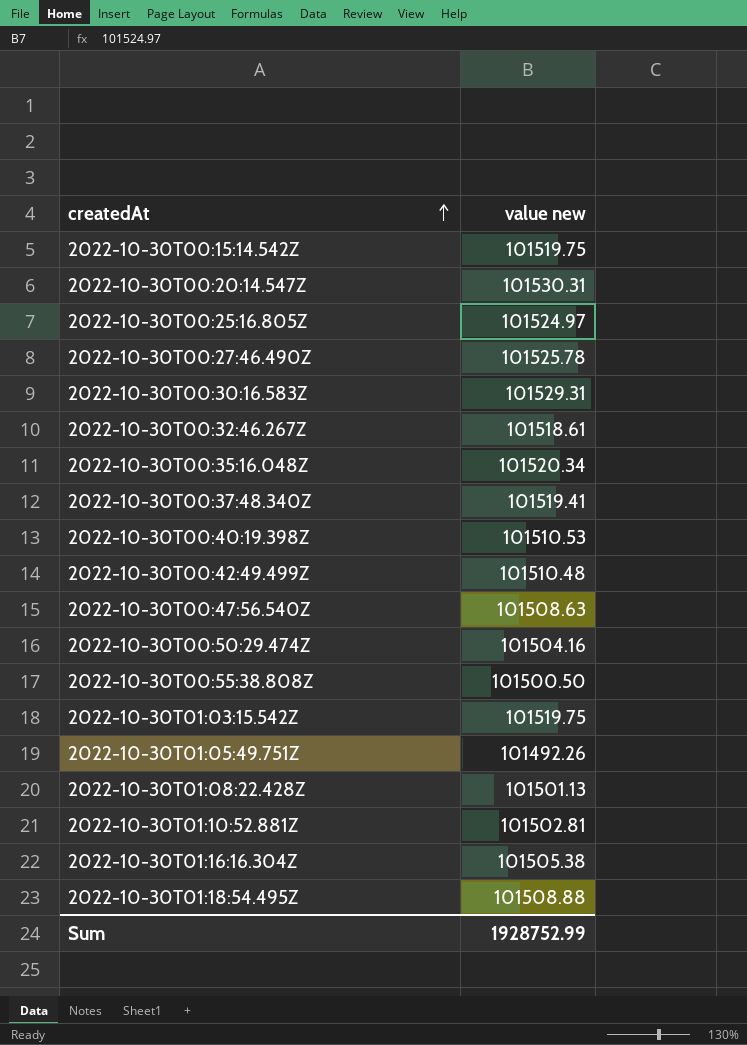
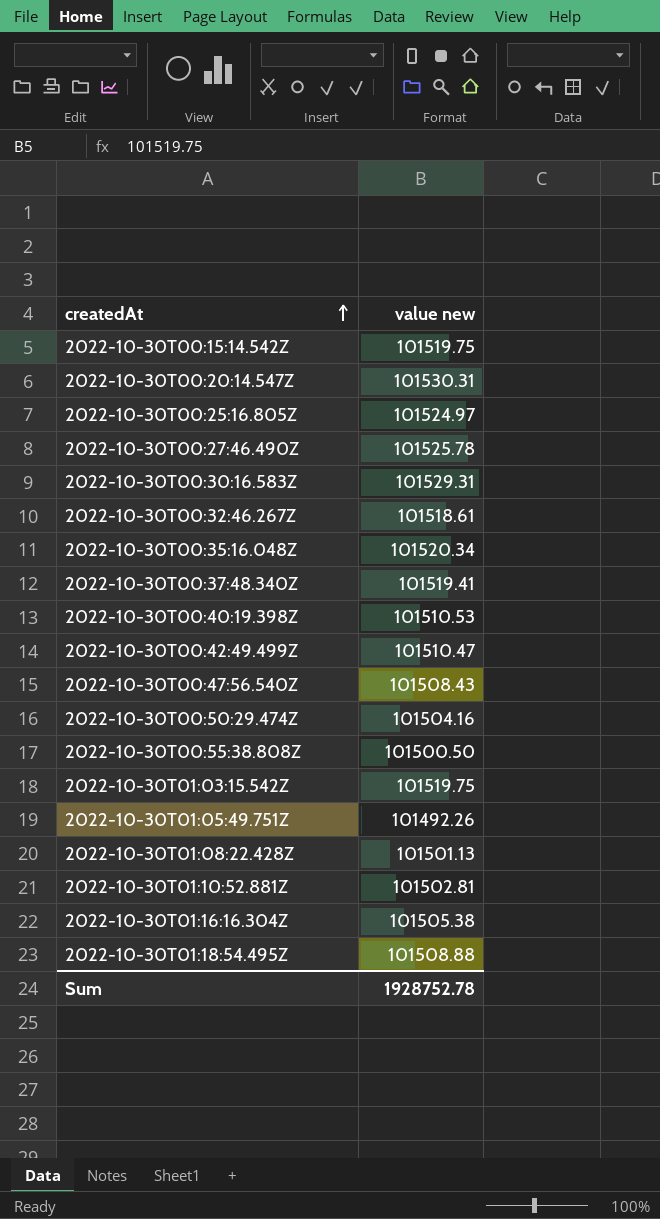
2022-10-30T00:42:49.499Z | value new: 101510.48 -> 101510.47
2022-10-30T00:47:56.540Z | value new: 101508.63 -> 101508.43
Sum | value new: 1928752.99 -> 1928752.78

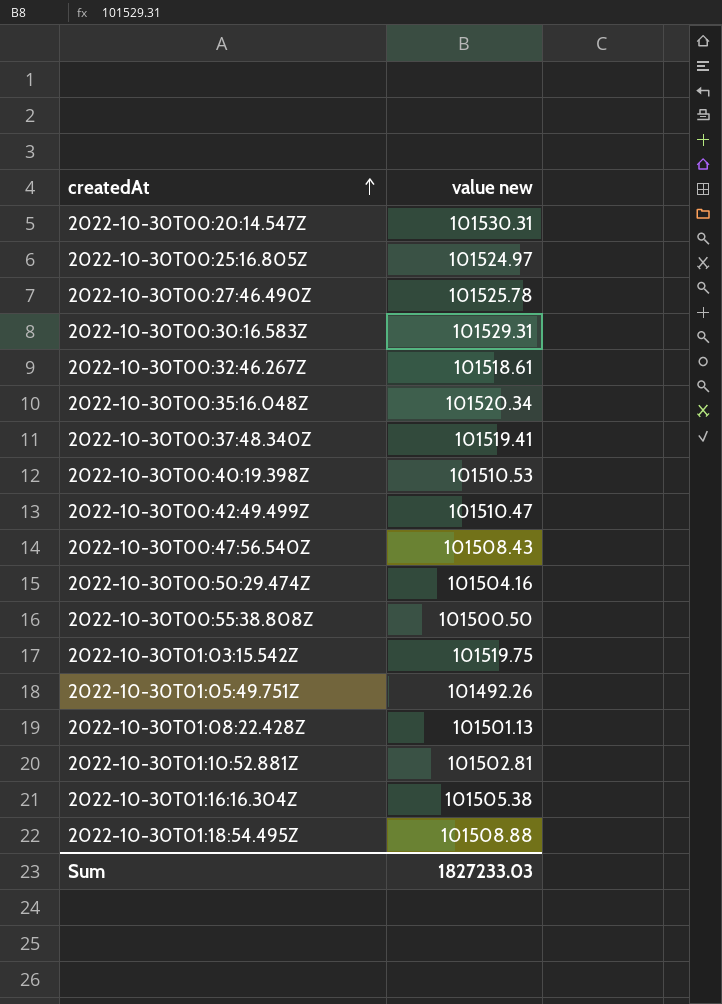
row 2022-10-30T00:15:14.542Z: 101519.75 -> none
Sum | value new: 1928752.78 -> 1827233.03

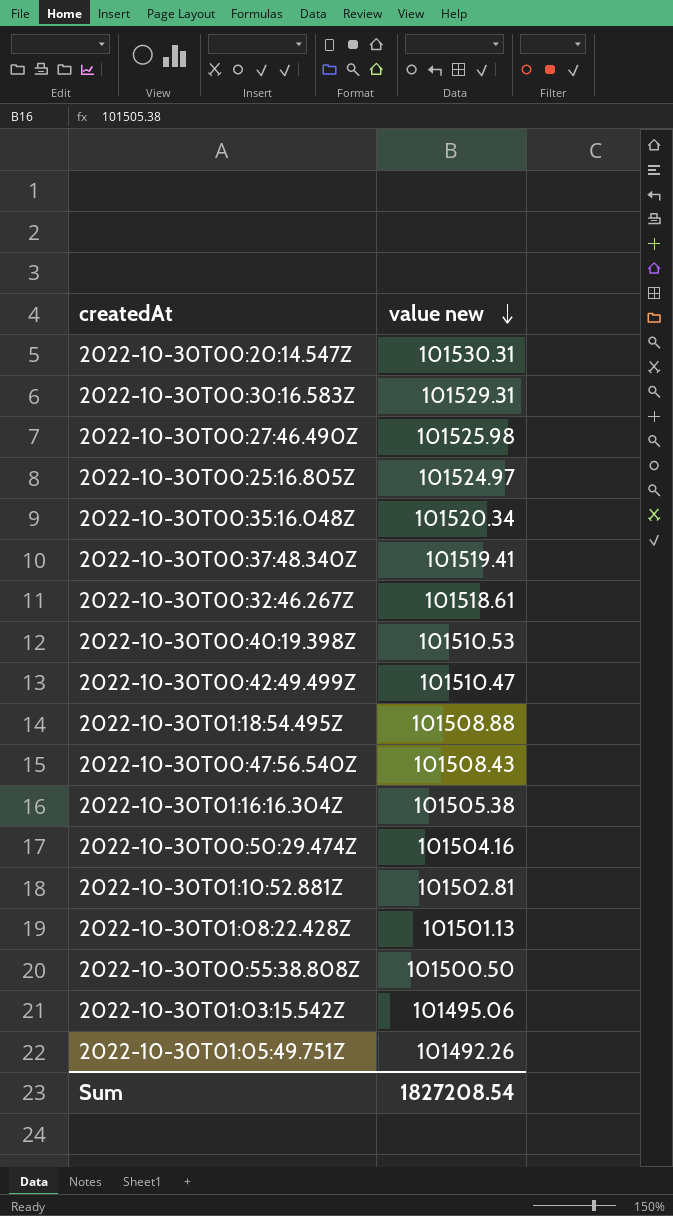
row order: createdAt ascending -> value new descending
2022-10-30T00:27:46.490Z | value new: 101525.78 -> 101525.98
2022-10-30T01:03:15.542Z | value new: 101519.75 -> 101495.06
Sum | value new: 1827233.03 -> 1827208.54

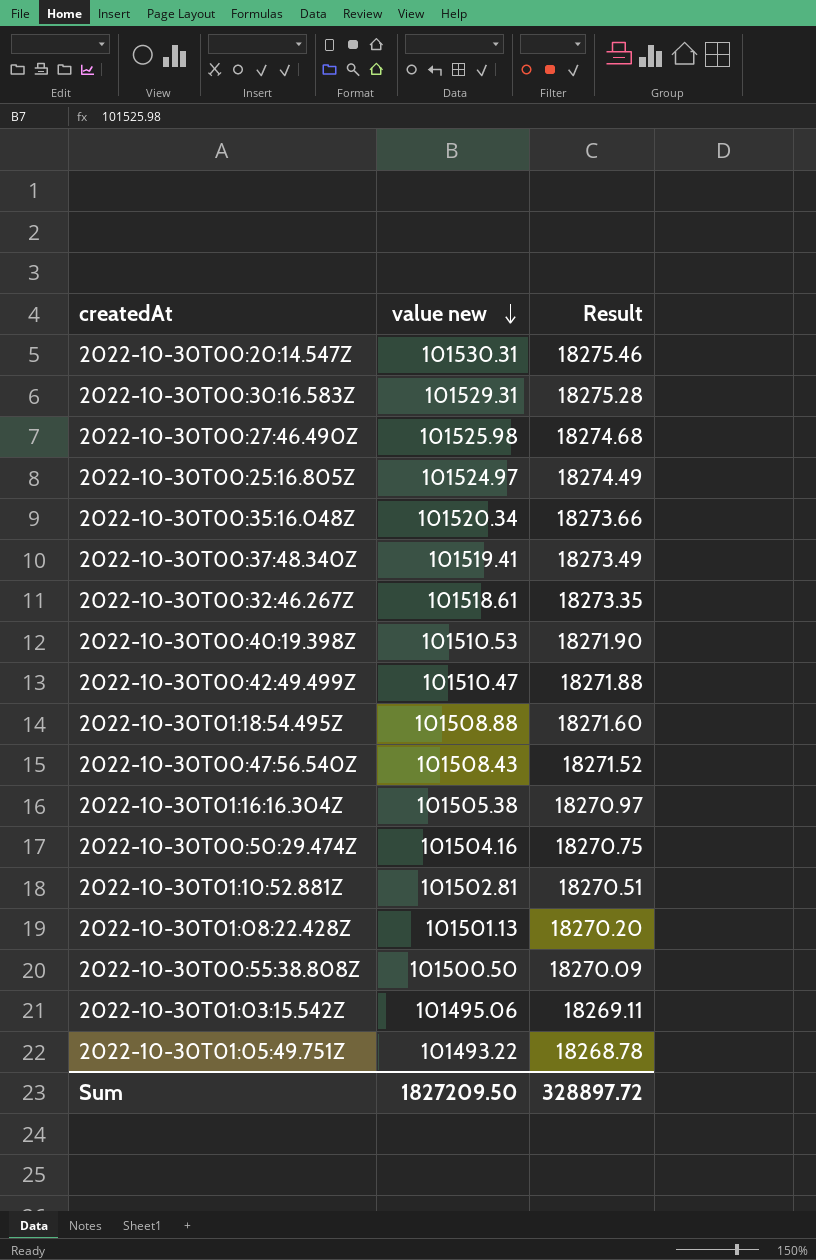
column Result | formula: none -> [value new] * 0.18
2022-10-30T01:05:49.751Z | value new: 101492.26 -> 101493.22
Sum | value new: 1827208.54 -> 1827209.50

